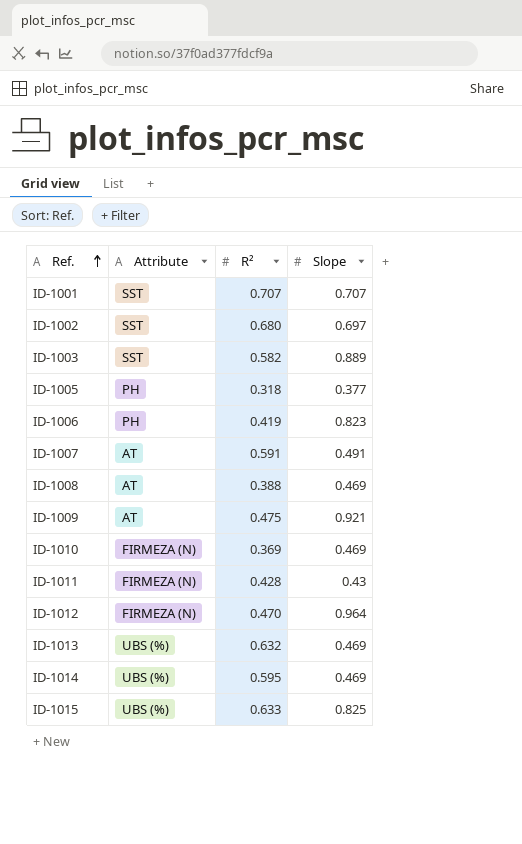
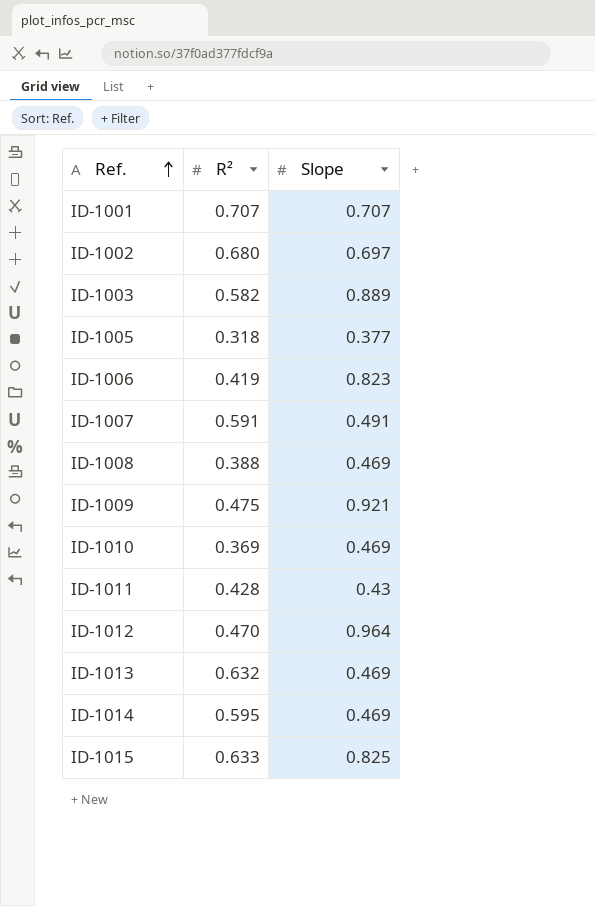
column Attribute | position: 2 -> none

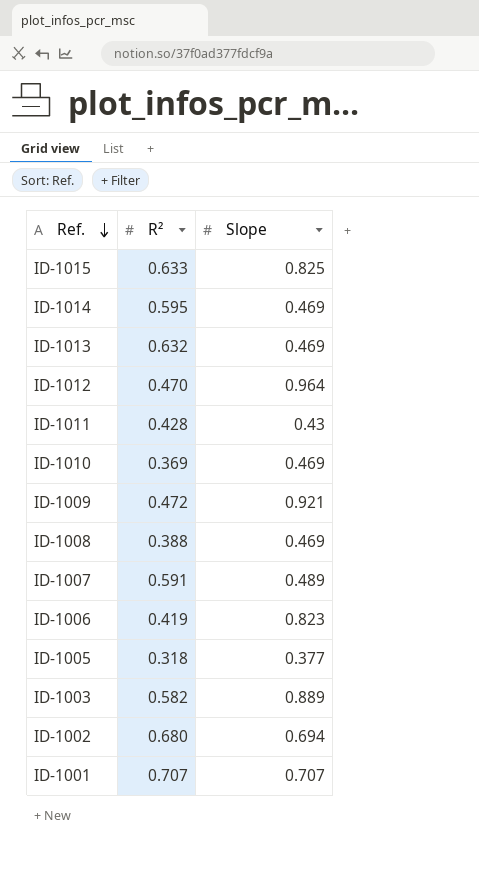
row order: Ref. ascending -> Ref. descending
ID-1009 | R²: 0.475 -> 0.472
ID-1007 | Slope: 0.491 -> 0.489
ID-1002 | Slope: 0.697 -> 0.694

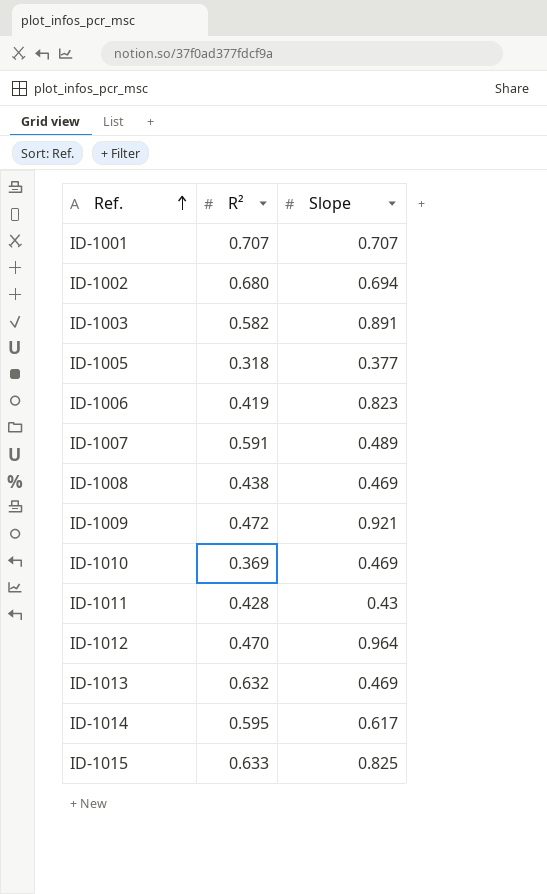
row order: Ref. descending -> Ref. ascending
ID-1003 | Slope: 0.889 -> 0.891
ID-1008 | R²: 0.388 -> 0.438
ID-1014 | Slope: 0.469 -> 0.617

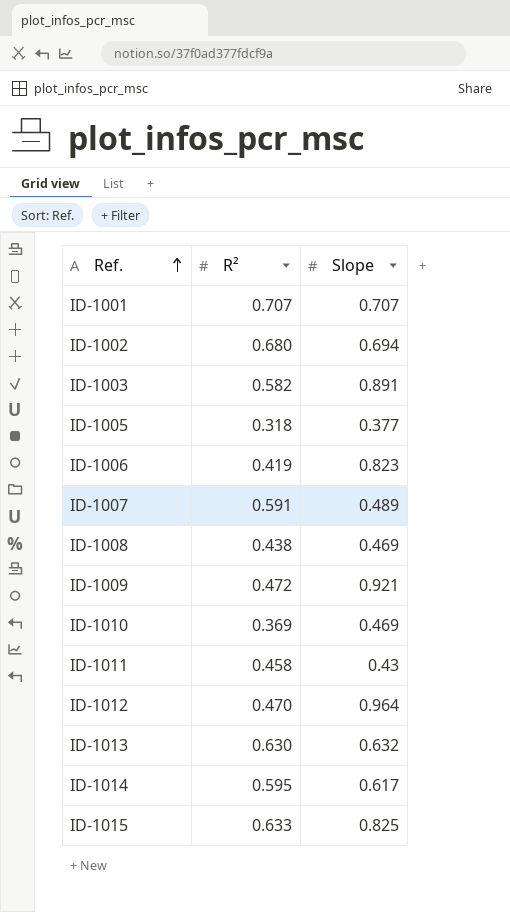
ID-1011 | R²: 0.428 -> 0.458
ID-1013 | R²: 0.632 -> 0.630
ID-1013 | Slope: 0.469 -> 0.632

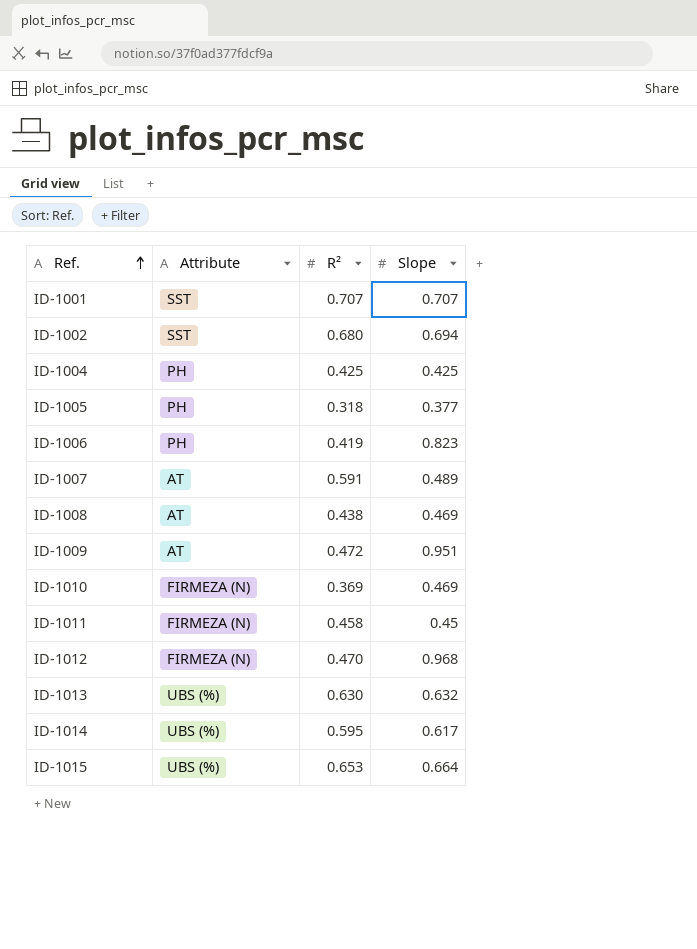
column Attribute | position: none -> 2
row ID-1003: 0.582 | 0.891 -> none
row ID-1004: none -> PH | 0.425 | 0.425
ID-1009 | Slope: 0.921 -> 0.951
ID-1011 | Slope: 0.43 -> 0.45
ID-1012 | Slope: 0.964 -> 0.968
ID-1015 | R²: 0.633 -> 0.653
ID-1015 | Slope: 0.825 -> 0.664

